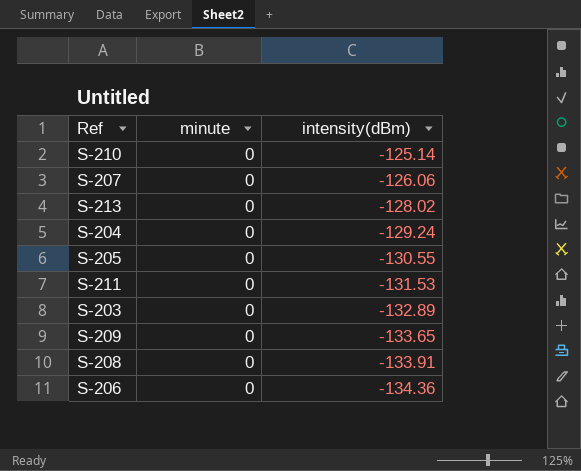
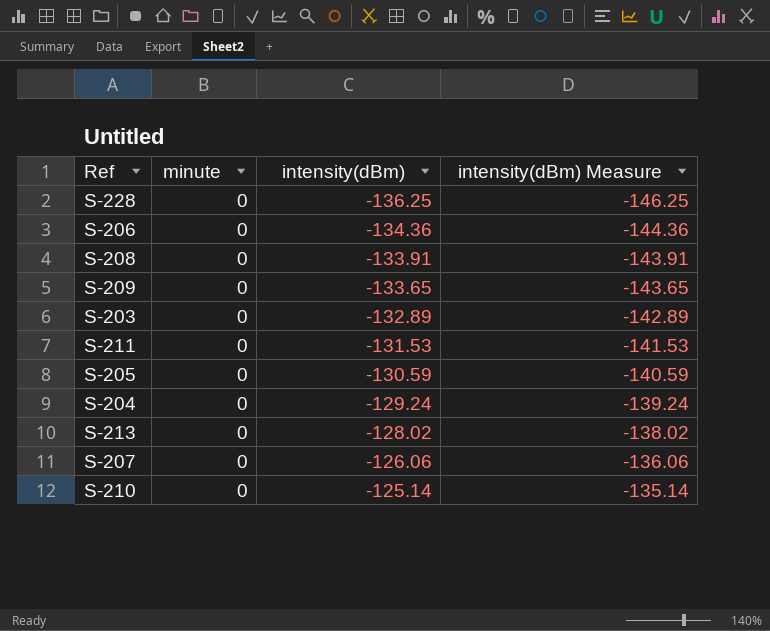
row order: intensity(dBm) descending -> intensity(dBm) ascending
column intensity(dBm) Measure | formula: none -> [intensity(dBm)] - 10
row S-228: none -> 0 | -136.25 | -146.25
S-205 | intensity(dBm): -130.55 -> -130.59

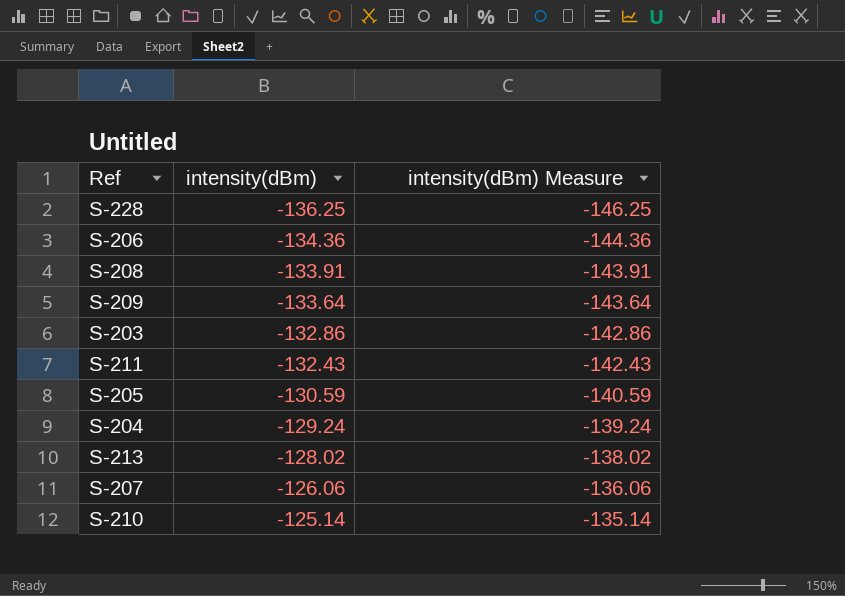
column minute | position: 2 -> none
S-209 | intensity(dBm): -133.65 -> -133.64
S-209 | intensity(dBm) Measure: -143.65 -> -143.64
S-203 | intensity(dBm): -132.89 -> -132.86
S-203 | intensity(dBm) Measure: -142.89 -> -142.86
S-211 | intensity(dBm): -131.53 -> -132.43
S-211 | intensity(dBm) Measure: -141.53 -> -142.43

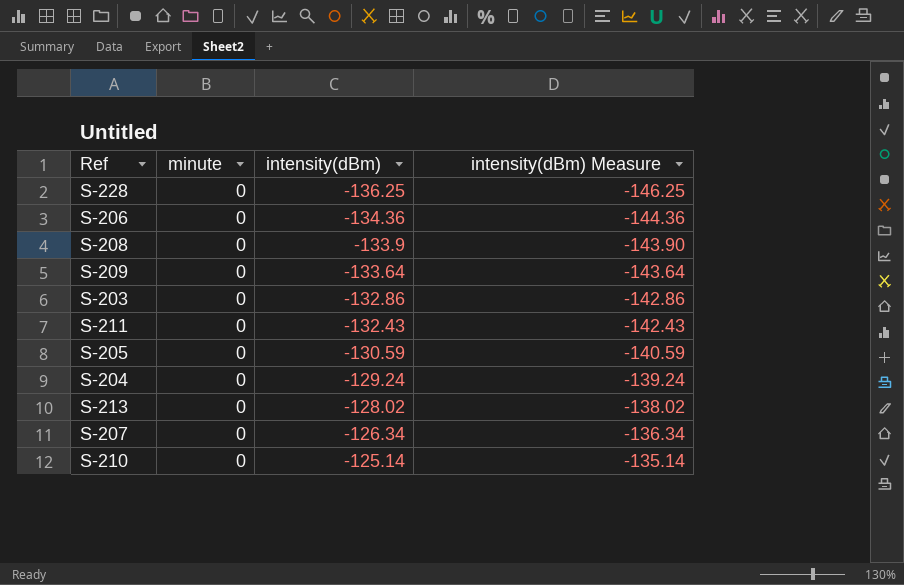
column minute | position: none -> 2
S-208 | intensity(dBm): -133.91 -> -133.9
S-208 | intensity(dBm) Measure: -143.91 -> -143.90
S-207 | intensity(dBm): -126.06 -> -126.34
S-207 | intensity(dBm) Measure: -136.06 -> -136.34

